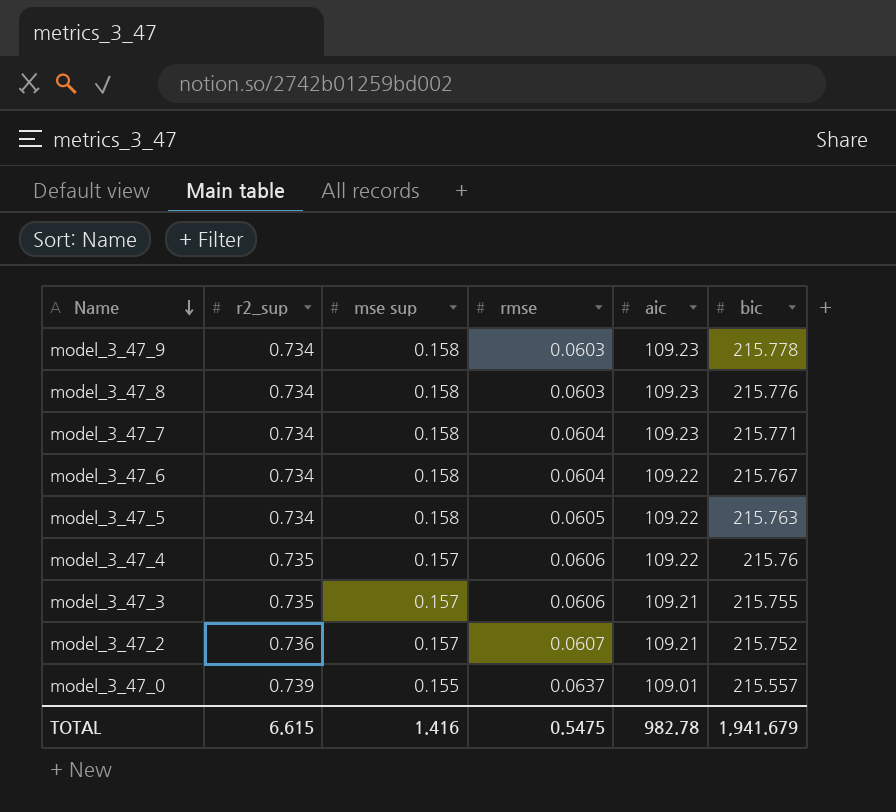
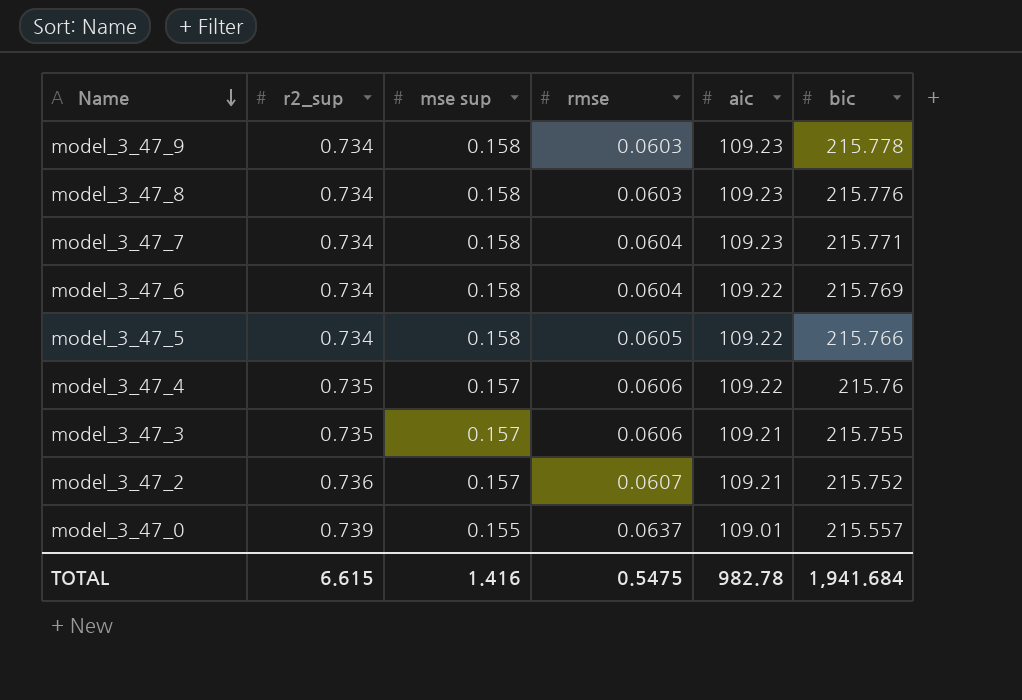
model_3_47_6 | bic: 215.767 -> 215.769
model_3_47_5 | bic: 215.763 -> 215.766
TOTAL | bic: 1,941.679 -> 1,941.684

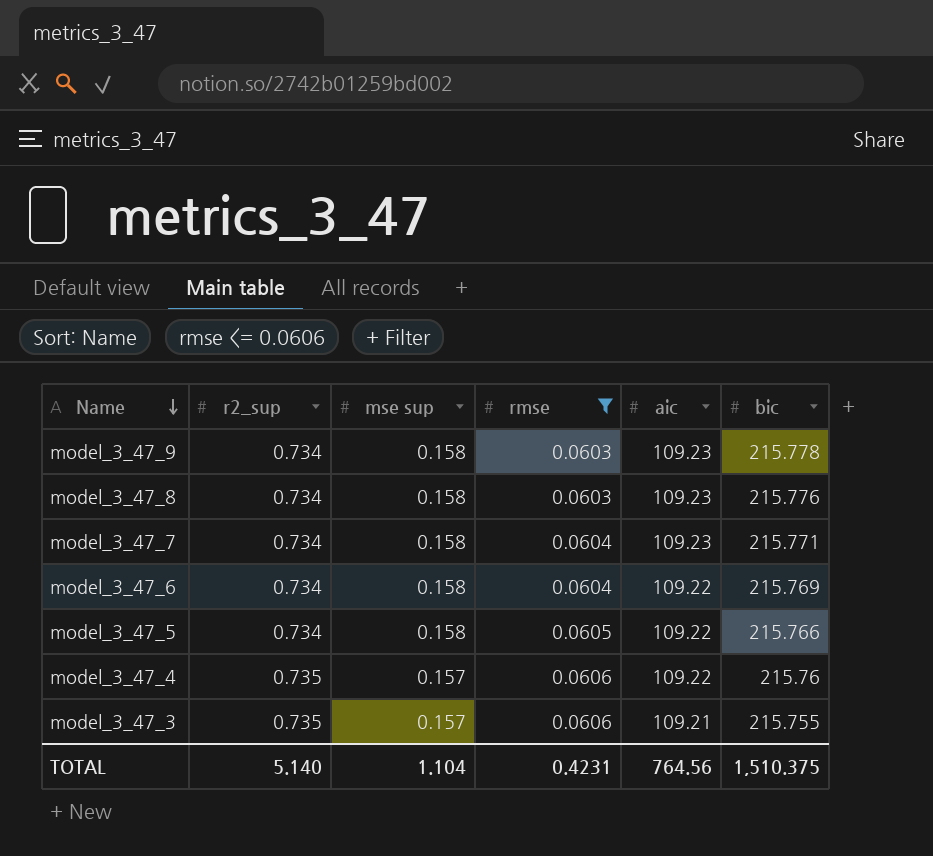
filter: none -> rmse <= 0.0606
TOTAL | r2_sup: 6.615 -> 5.140
TOTAL | mse sup: 1.416 -> 1.104
TOTAL | rmse: 0.5475 -> 0.4231
TOTAL | aic: 982.78 -> 764.56
TOTAL | bic: 1,941.684 -> 1,510.375

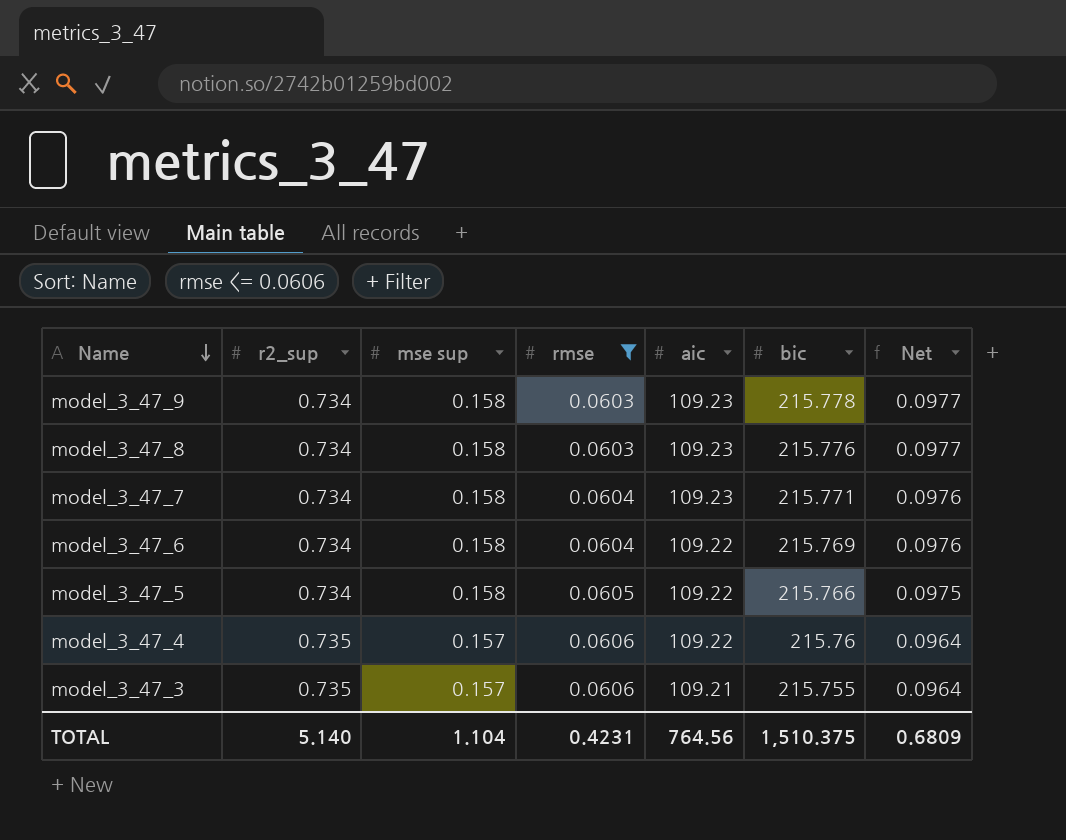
column Net | formula: none -> [mse sup] - [rmse]

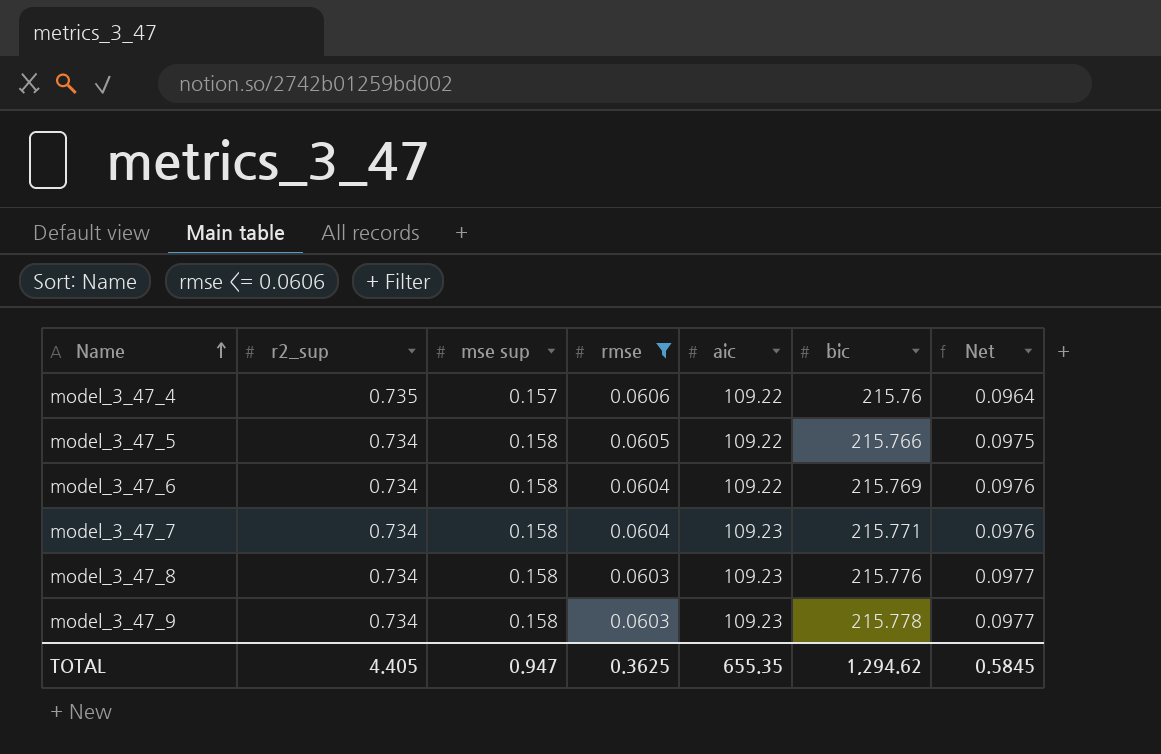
row order: Name descending -> Name ascending
row model_3_47_3: 0.735 | 0.157 | 0.0606 | 109.21 | 215.755 | 0.0964 -> none
TOTAL | r2_sup: 5.140 -> 4.405
TOTAL | mse sup: 1.104 -> 0.947
TOTAL | rmse: 0.4231 -> 0.3625
TOTAL | aic: 764.56 -> 655.35
TOTAL | bic: 1,510.375 -> 1,294.62
TOTAL | Net: 0.6809 -> 0.5845

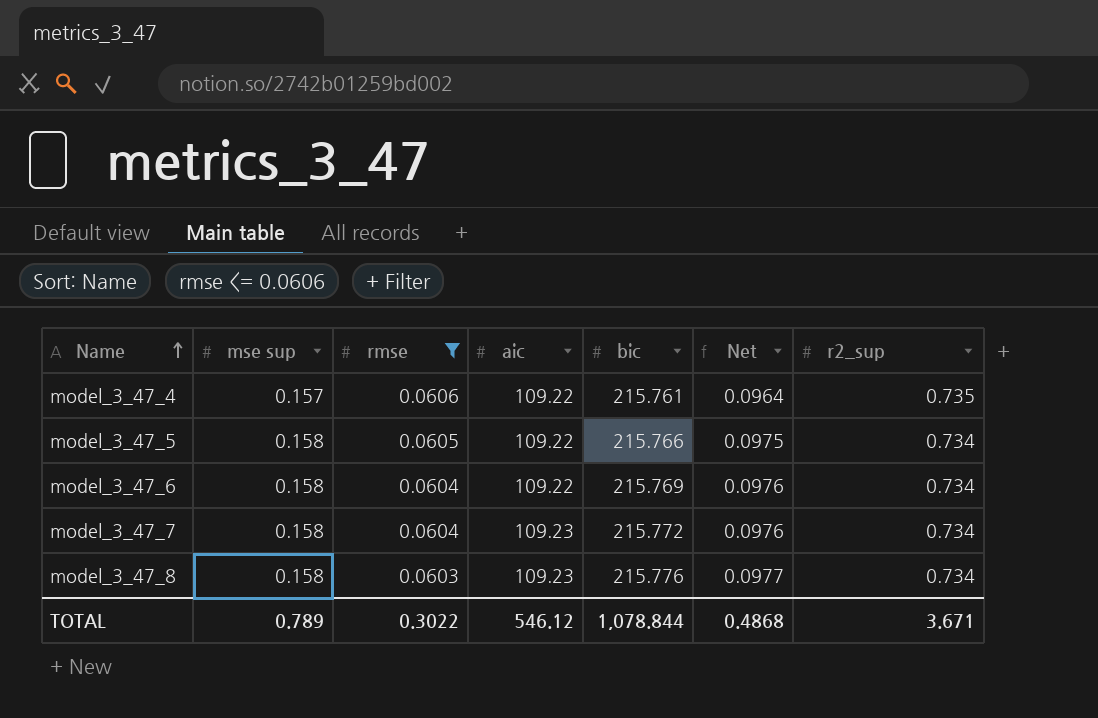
column r2_sup | position: 2 -> 7
row model_3_47_9: 0.734 | 0.158 | 0.0603 | 109.23 | 215.778 | 0.0977 -> none
model_3_47_4 | bic: 215.76 -> 215.761
model_3_47_7 | bic: 215.771 -> 215.772
TOTAL | mse sup: 0.947 -> 0.789
TOTAL | rmse: 0.3625 -> 0.3022
TOTAL | aic: 655.35 -> 546.12
TOTAL | bic: 1,294.62 -> 1,078.844
TOTAL | Net: 0.5845 -> 0.4868
TOTAL | r2_sup: 4.405 -> 3.671

